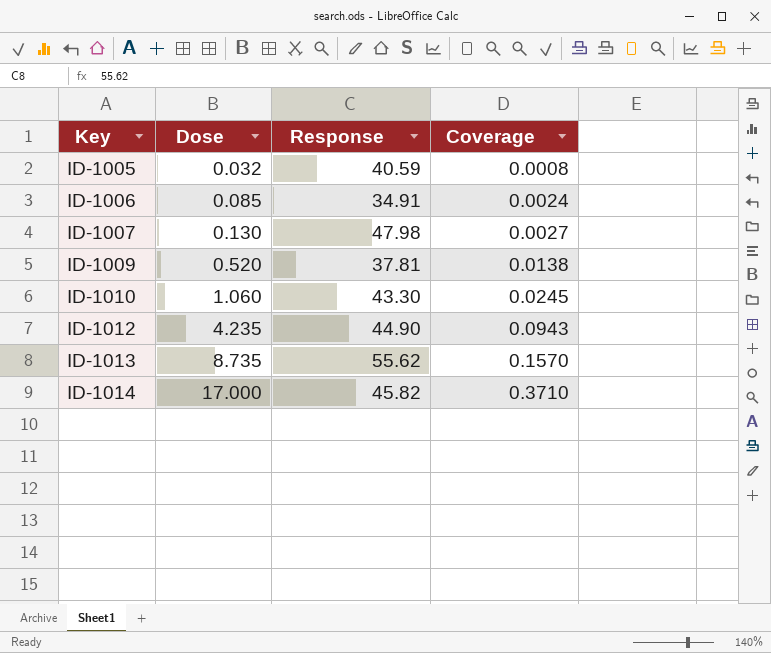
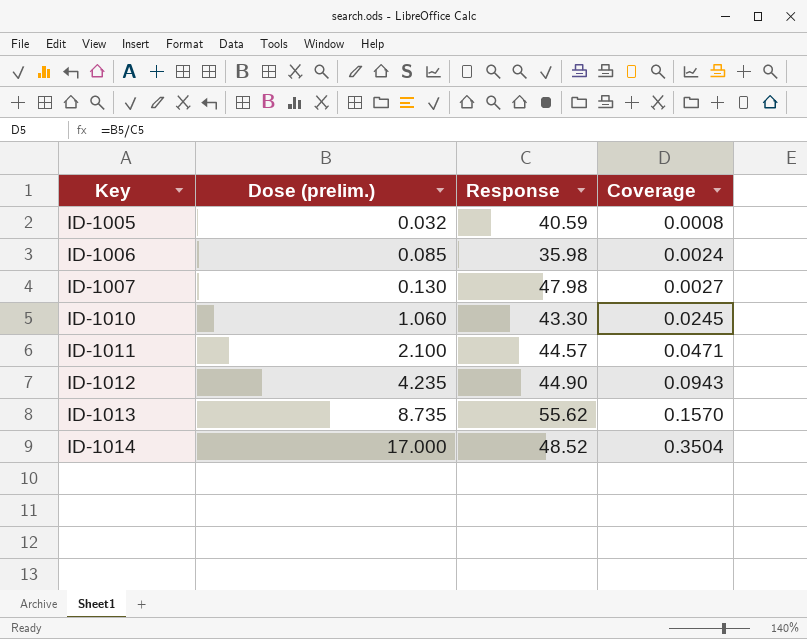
column name: Dose -> Dose (prelim.)
row ID-1009: 0.520 | 37.81 | 0.0138 -> none
ID-1006 | Response: 34.91 -> 35.98
row ID-1011: none -> 2.100 | 44.57 | 0.0471
ID-1014 | Response: 45.82 -> 48.52
ID-1014 | Coverage: 0.3710 -> 0.3504

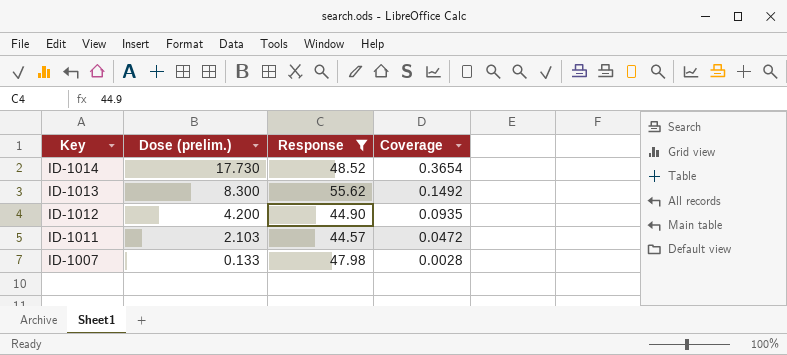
filter: none -> Response >= 44.57
row order: Key ascending -> Key descending
ID-1014 | Dose (prelim.): 17.000 -> 17.730
ID-1014 | Coverage: 0.3504 -> 0.3654
ID-1013 | Dose (prelim.): 8.735 -> 8.300
ID-1013 | Coverage: 0.1570 -> 0.1492
ID-1012 | Dose (prelim.): 4.235 -> 4.200
ID-1012 | Coverage: 0.0943 -> 0.0935
ID-1011 | Dose (prelim.): 2.100 -> 2.103
ID-1011 | Coverage: 0.0471 -> 0.0472
ID-1007 | Dose (prelim.): 0.130 -> 0.133
ID-1007 | Coverage: 0.0027 -> 0.0028

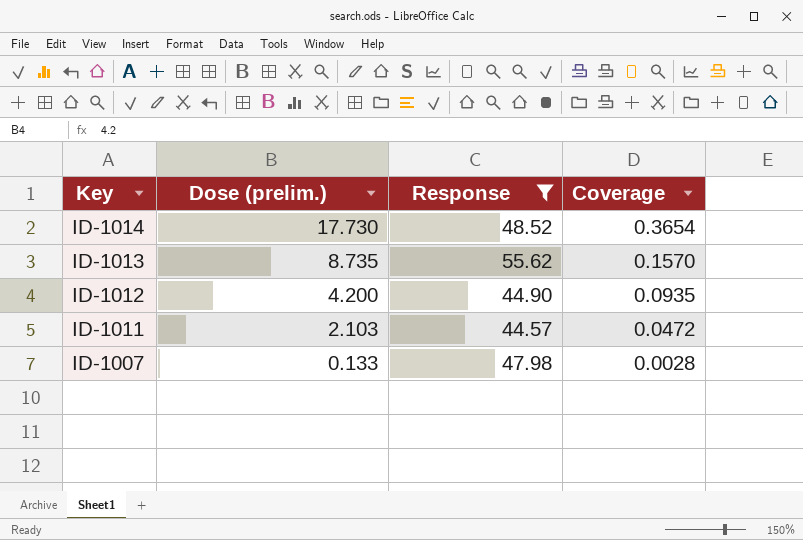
ID-1013 | Dose (prelim.): 8.300 -> 8.735
ID-1013 | Coverage: 0.1492 -> 0.1570

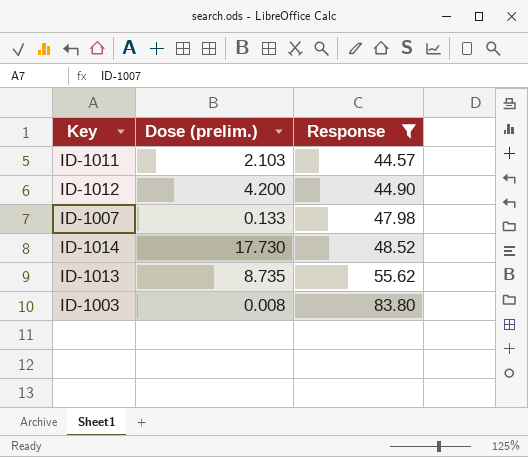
row order: Key descending -> Response ascending
column Coverage | formula: [Dose (prelim.)] / [Response] -> none
row ID-1003: none -> 0.008 | 83.80

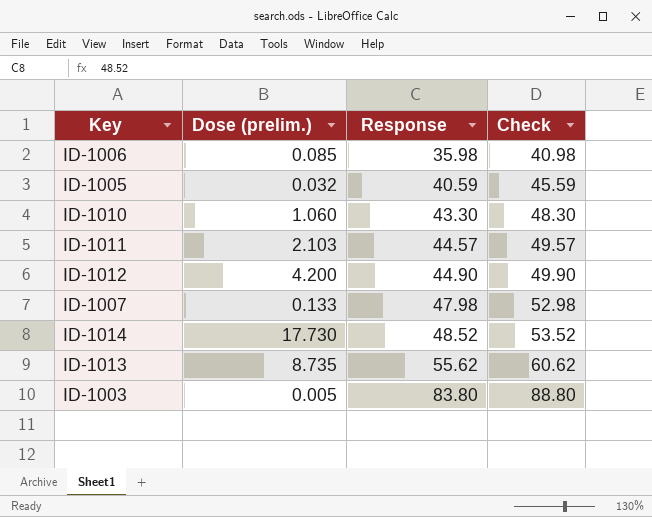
filter: Response >= 44.57 -> none
column Check | formula: none -> [Response] + 5
ID-1003 | Dose (prelim.): 0.008 -> 0.005

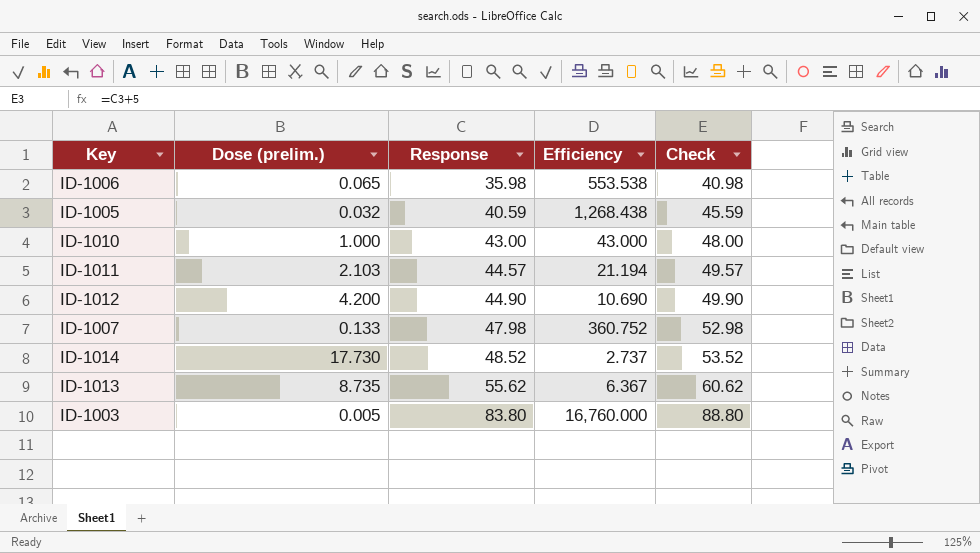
column Efficiency | formula: none -> [Response] / [Dose (prelim.)]
ID-1006 | Dose (prelim.): 0.085 -> 0.065
ID-1010 | Dose (prelim.): 1.060 -> 1.000
ID-1010 | Response: 43.30 -> 43.00
ID-1010 | Check: 48.30 -> 48.00

